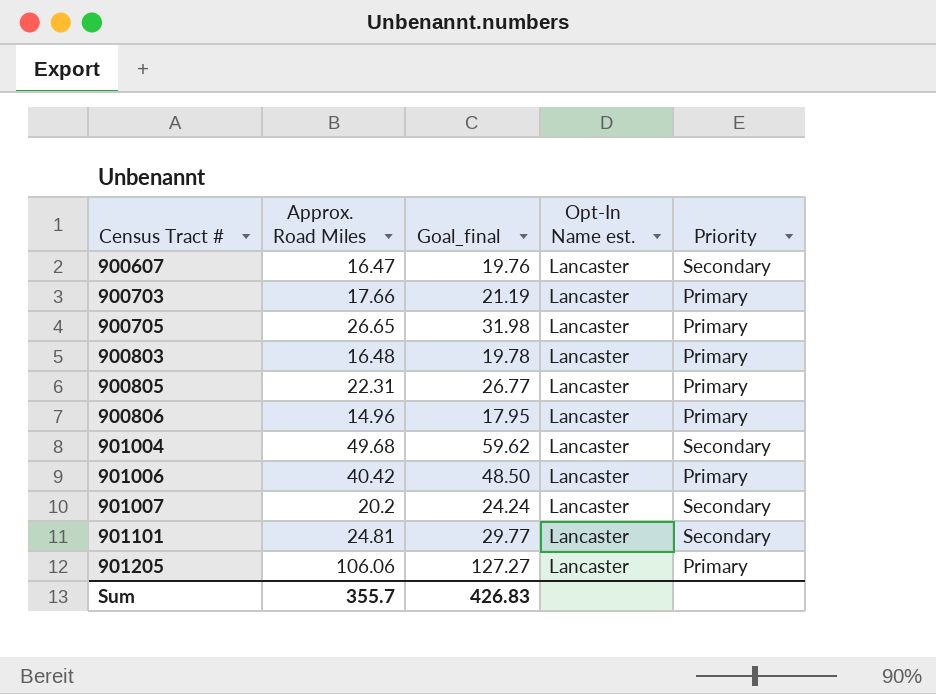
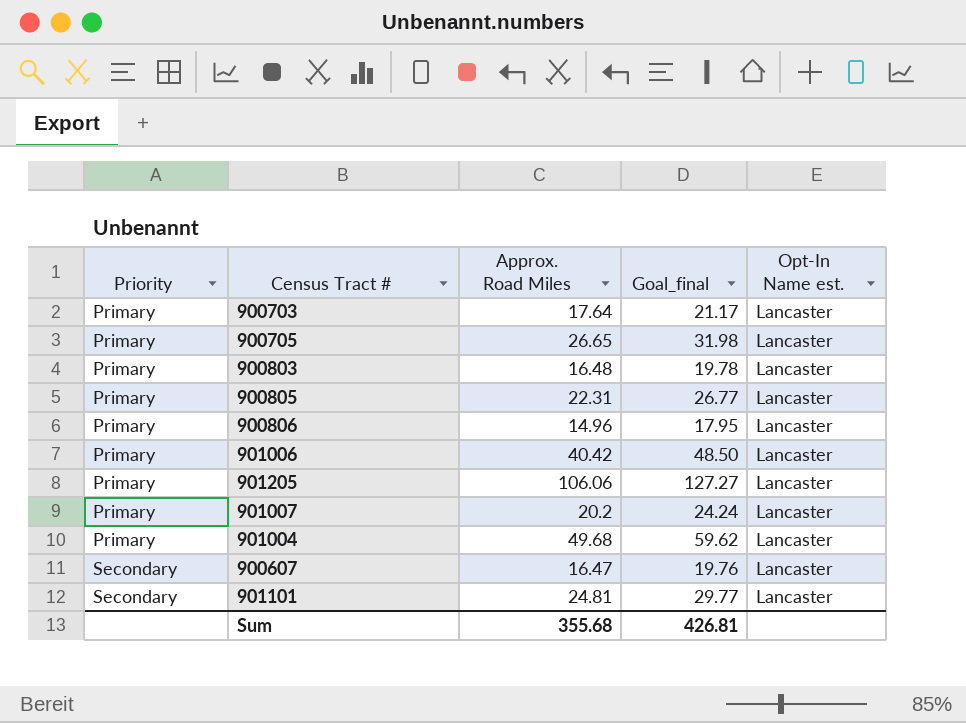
row order: Census Tract # ascending -> Priority ascending
column Priority | position: 5 -> 1
900703 | Approx. Road Miles: 17.66 -> 17.64
900703 | Goal_final: 21.19 -> 21.17
901007 | Priority: Secondary -> Primary
901004 | Priority: Secondary -> Primary
Sum | Approx. Road Miles: 355.7 -> 355.68
Sum | Goal_final: 426.83 -> 426.81

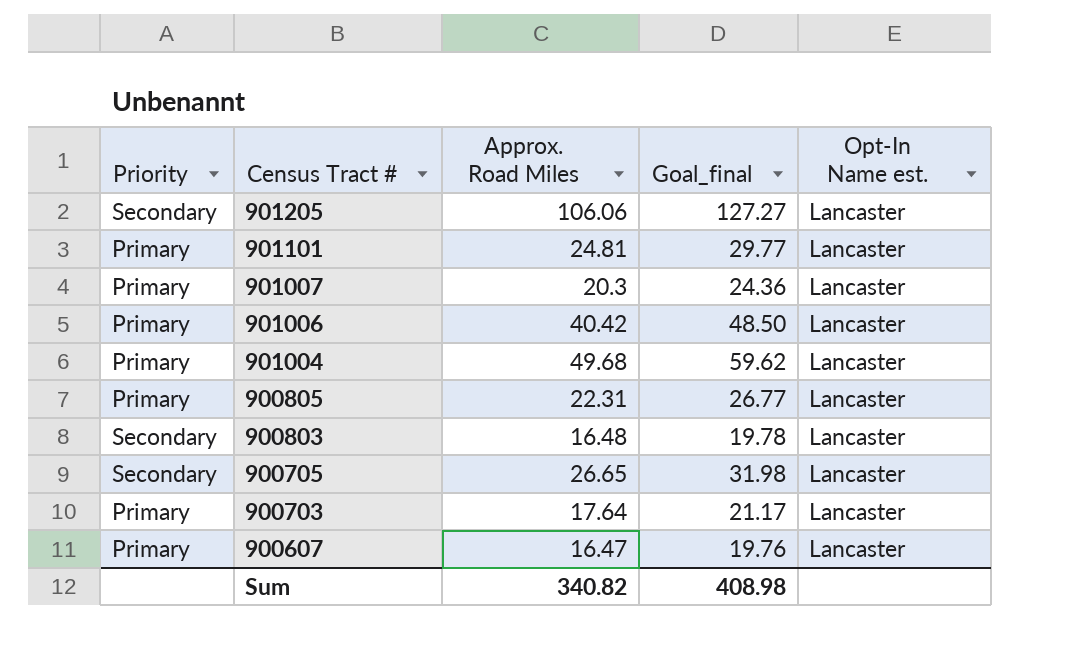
row order: Priority ascending -> Census Tract # descending
row 900806: Primary | 14.96 | 17.95 | Lancaster -> none
901205 | Priority: Primary -> Secondary
901101 | Priority: Secondary -> Primary
901007 | Approx. Road Miles: 20.2 -> 20.3
901007 | Goal_final: 24.24 -> 24.36
900803 | Priority: Primary -> Secondary
900705 | Priority: Primary -> Secondary
900607 | Priority: Secondary -> Primary
Sum | Approx. Road Miles: 355.68 -> 340.82
Sum | Goal_final: 426.81 -> 408.98

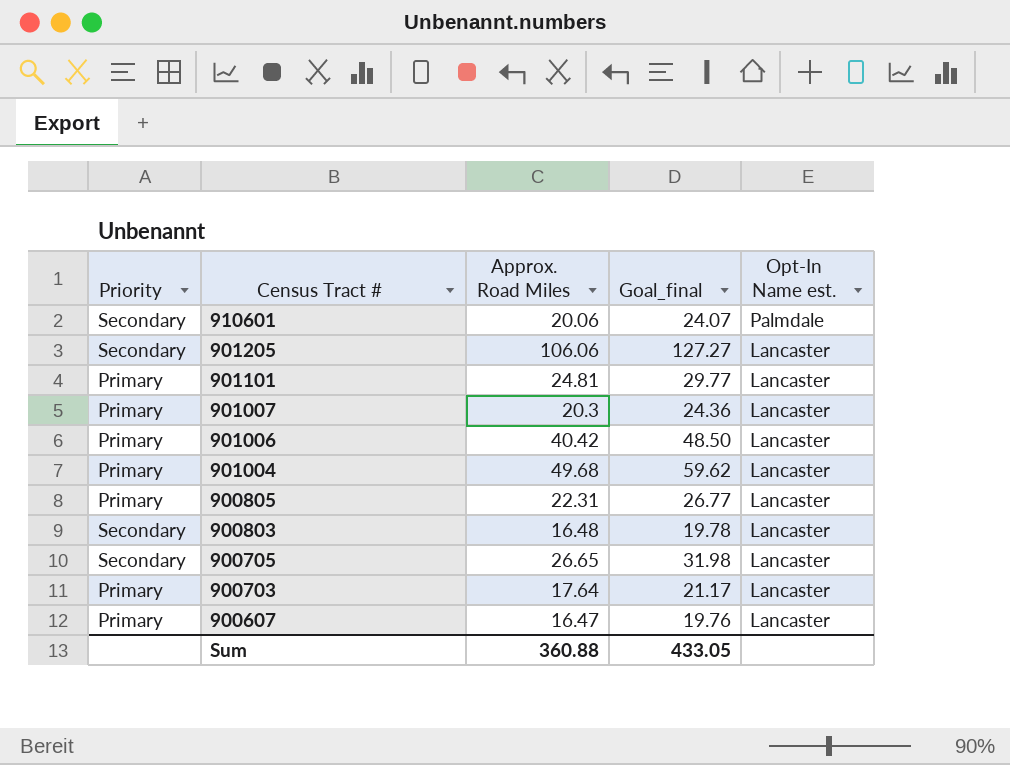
row 910601: none -> Secondary | 20.06 | 24.07 | Palmdale
Sum | Approx. Road Miles: 340.82 -> 360.88
Sum | Goal_final: 408.98 -> 433.05

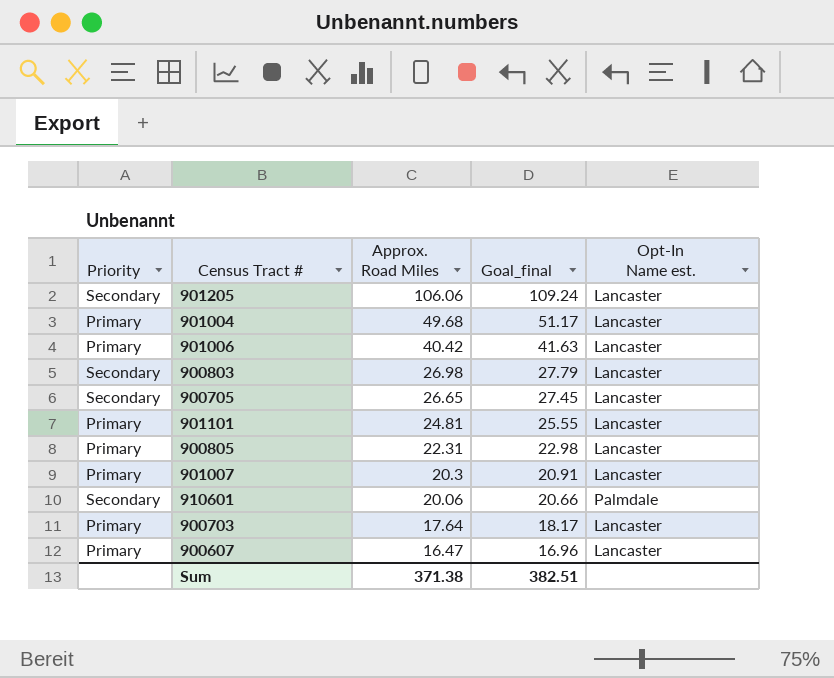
row order: Census Tract # descending -> Approx. Road Miles descending
column Goal_final | formula: [Approx. Road Miles] * 1.2 -> [Approx. Road Miles] * 1.03
900803 | Approx. Road Miles: 16.48 -> 26.98
Sum | Approx. Road Miles: 360.88 -> 371.38
Sum | Goal_final: 433.05 -> 382.51

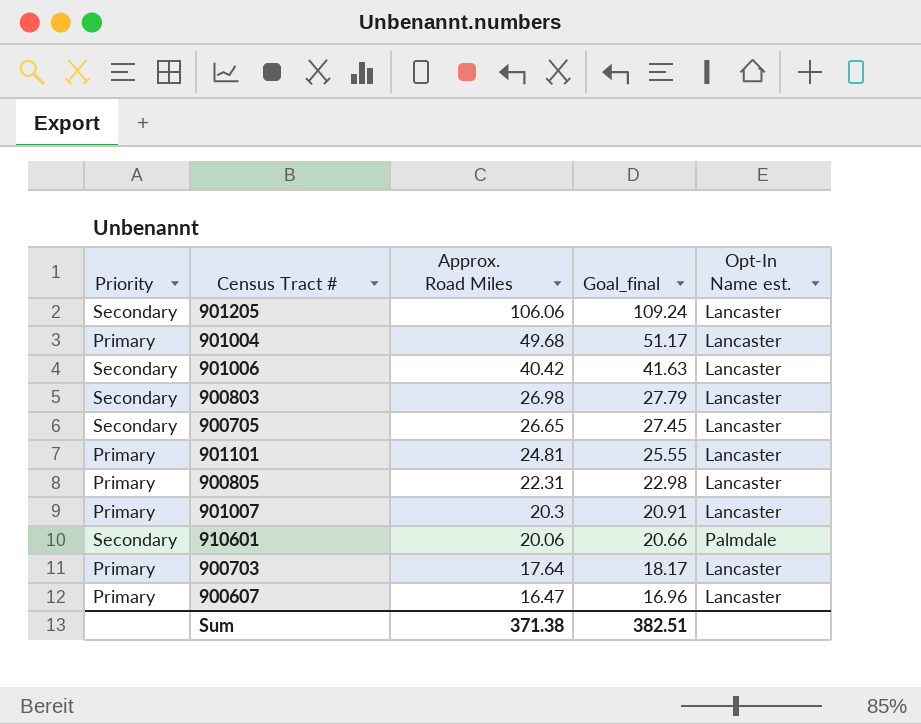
901006 | Priority: Primary -> Secondary

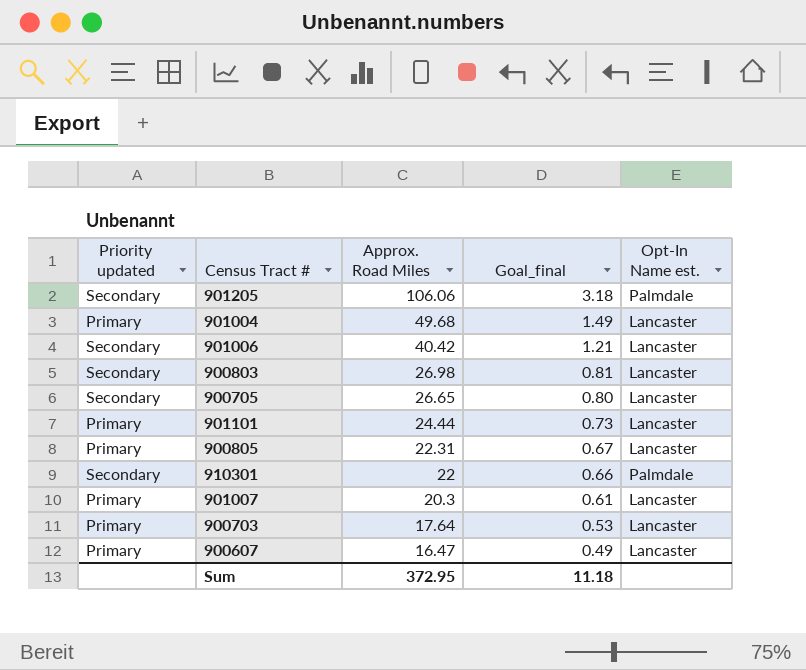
column name: Priority -> Priority updated
column Goal_final | formula: [Approx. Road Miles] * 1.03 -> [Approx. Road Miles] * 0.03
row 910601: Secondary | 20.06 | 20.66 | Palmdale -> none
901205 | Opt-In Name est.: Lancaster -> Palmdale
901101 | Approx. Road Miles: 24.81 -> 24.44
row 910301: none -> Secondary | 22 | 0.66 | Palmdale
Sum | Approx. Road Miles: 371.38 -> 372.95
Sum | Goal_final: 382.51 -> 11.18

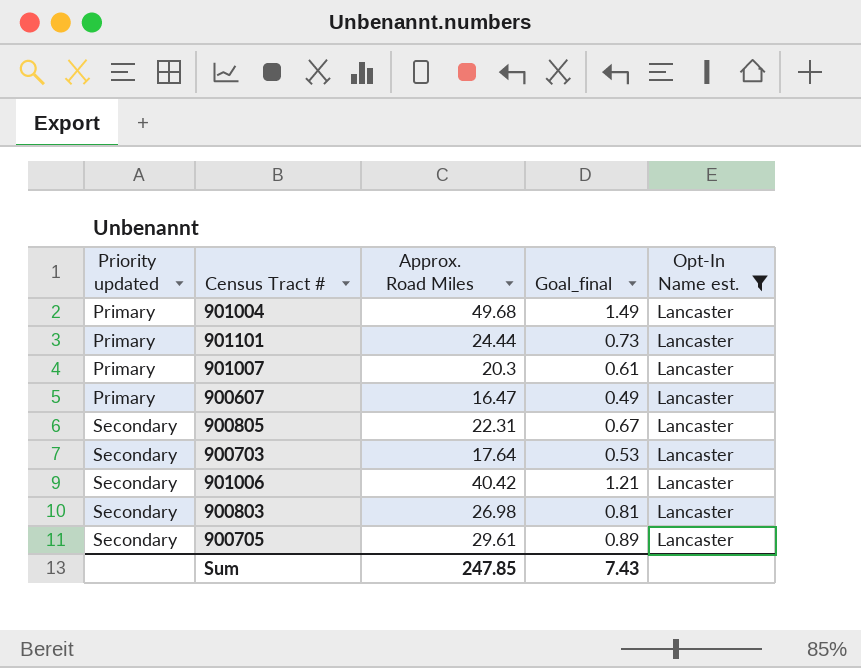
filter: none -> Opt-In Name est. = Lancaster
row order: Approx. Road Miles descending -> Priority updated ascending
900805 | Priority updated: Primary -> Secondary
900703 | Priority updated: Primary -> Secondary
900705 | Approx. Road Miles: 26.65 -> 29.61
900705 | Goal_final: 0.80 -> 0.89
Sum | Approx. Road Miles: 372.95 -> 247.85
Sum | Goal_final: 11.18 -> 7.43

